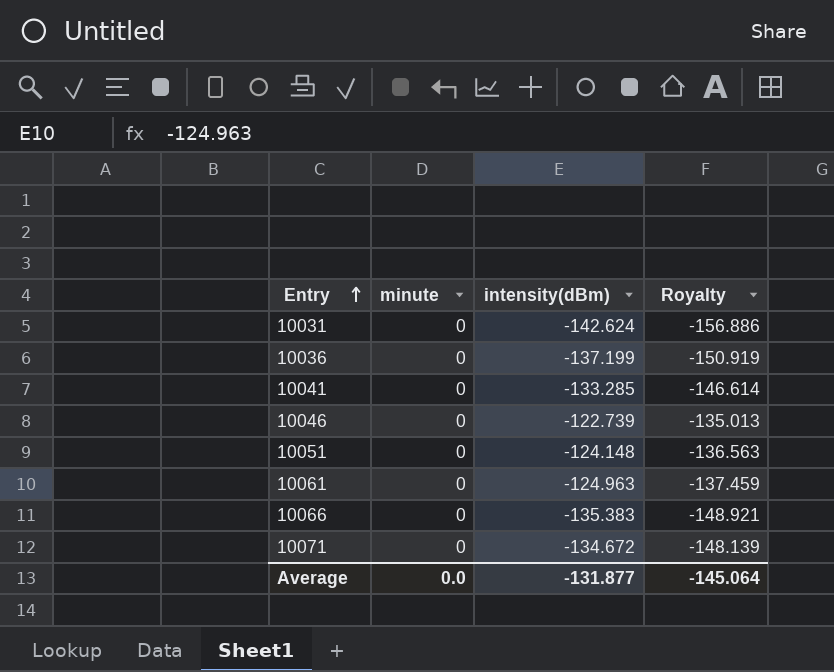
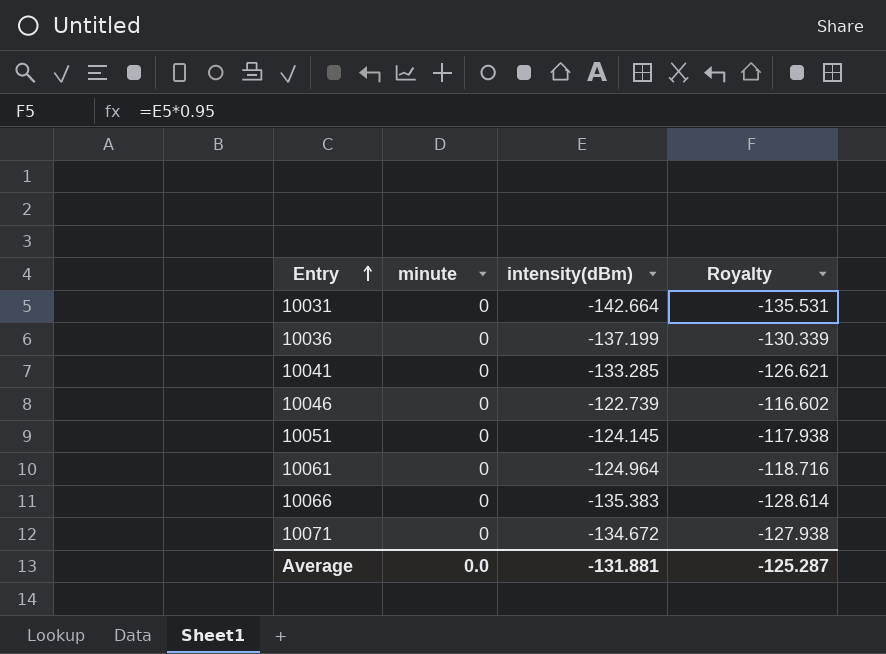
column Royalty | formula: [intensity(dBm)] * 1.1 -> [intensity(dBm)] * 0.95
10031 | intensity(dBm): -142.624 -> -142.664
10051 | intensity(dBm): -124.148 -> -124.145
10061 | intensity(dBm): -124.963 -> -124.964
Average | intensity(dBm): -131.877 -> -131.881
Average | Royalty: -145.064 -> -125.287

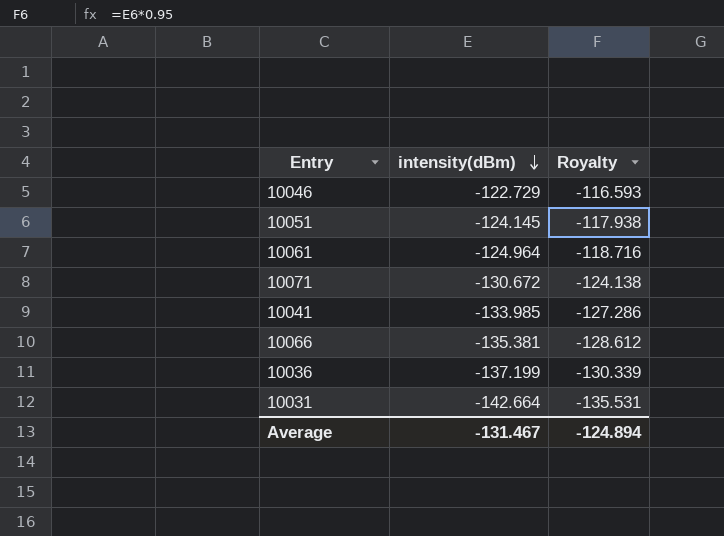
row order: Entry ascending -> intensity(dBm) descending
column minute | position: 2 -> none
10046 | intensity(dBm): -122.739 -> -122.729
10046 | Royalty: -116.602 -> -116.593
10071 | intensity(dBm): -134.672 -> -130.672
10071 | Royalty: -127.938 -> -124.138
10041 | intensity(dBm): -133.285 -> -133.985
10041 | Royalty: -126.621 -> -127.286
10066 | intensity(dBm): -135.383 -> -135.381
10066 | Royalty: -128.614 -> -128.612
Average | intensity(dBm): -131.881 -> -131.467
Average | Royalty: -125.287 -> -124.894

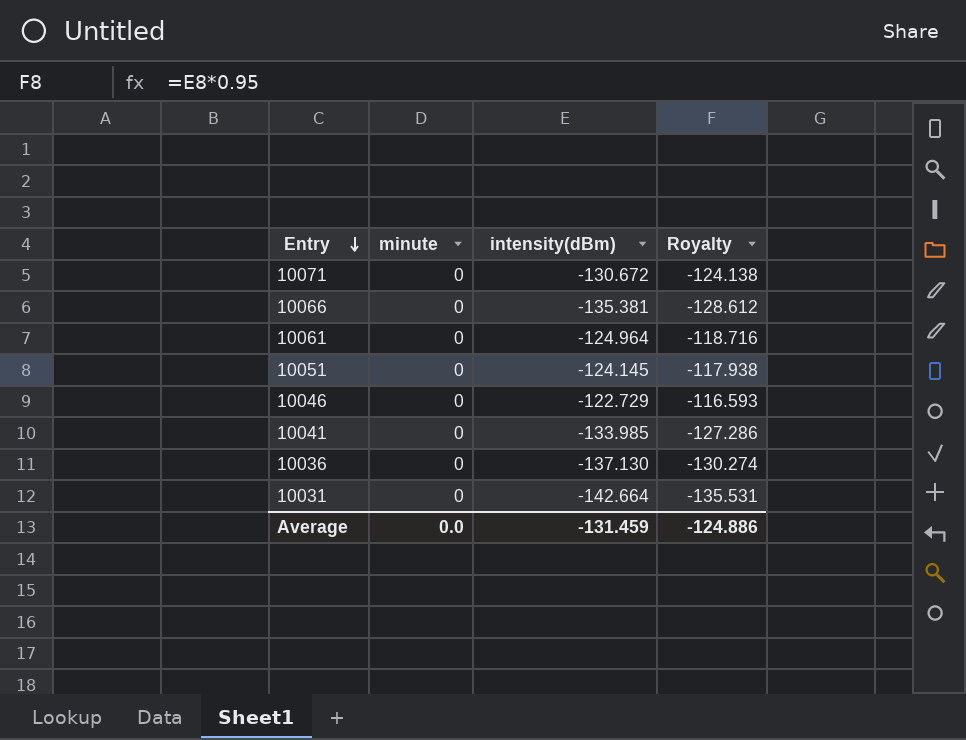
row order: intensity(dBm) descending -> Entry descending
column minute | position: none -> 2
10036 | intensity(dBm): -137.199 -> -137.130
10036 | Royalty: -130.339 -> -130.274
Average | intensity(dBm): -131.467 -> -131.459
Average | Royalty: -124.894 -> -124.886

